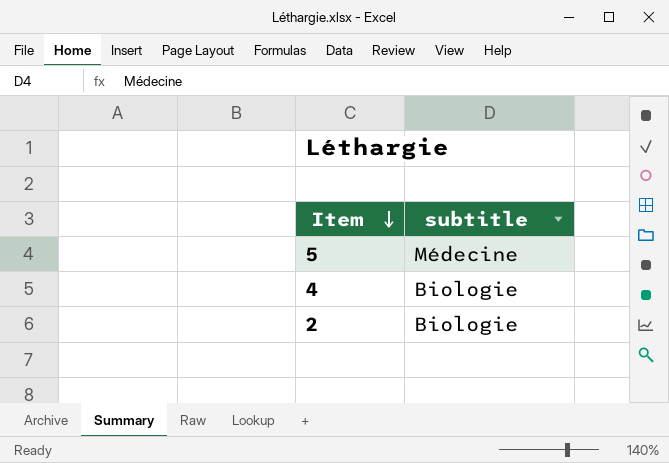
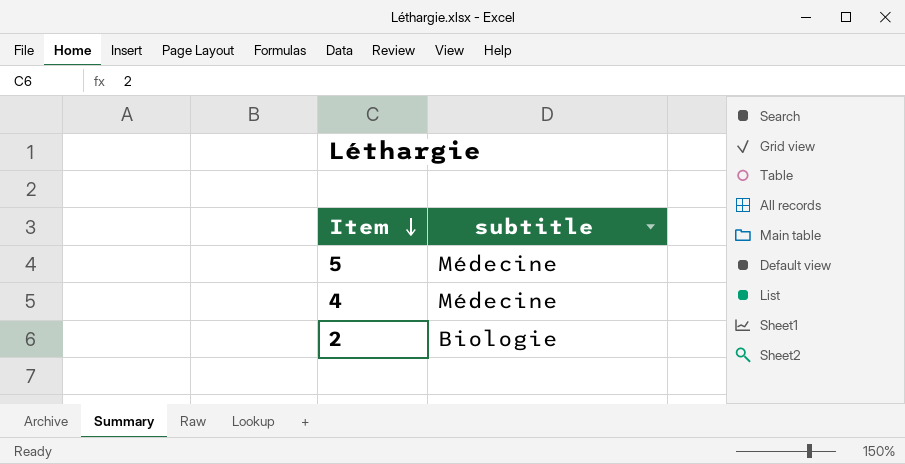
4 | subtitle: Biologie -> Médecine

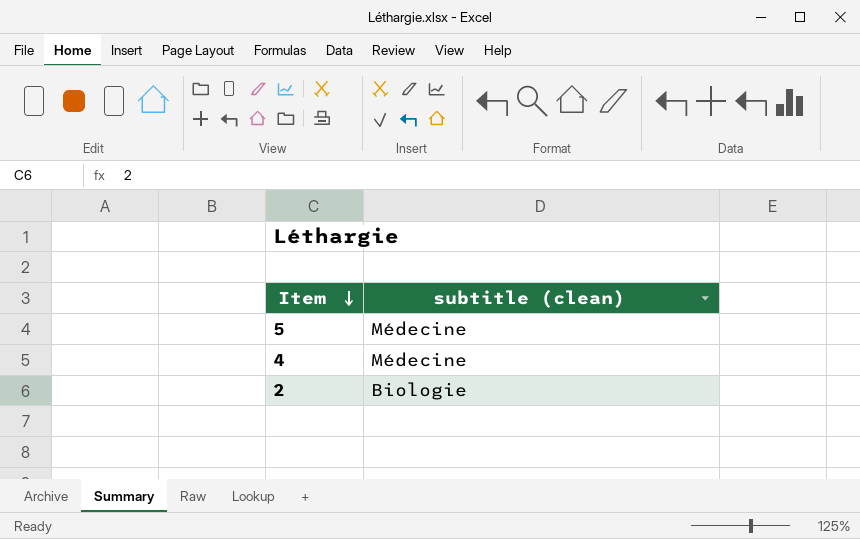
column name: subtitle -> subtitle (clean)

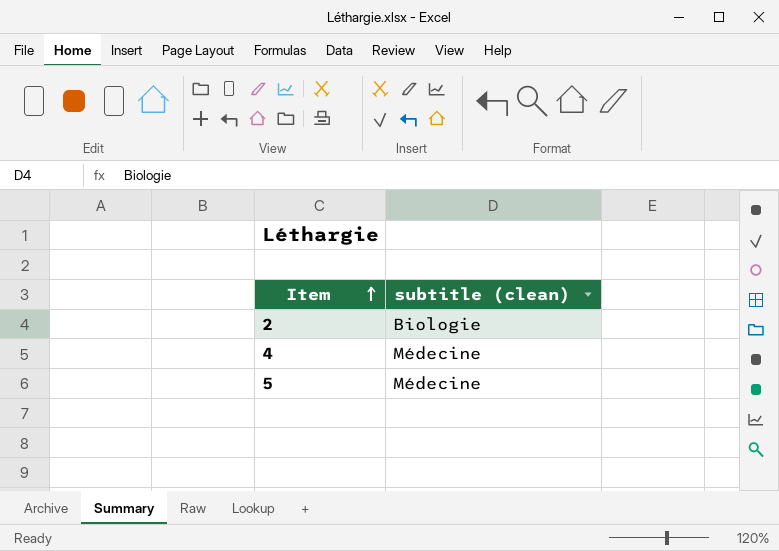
row order: Item descending -> Item ascending

